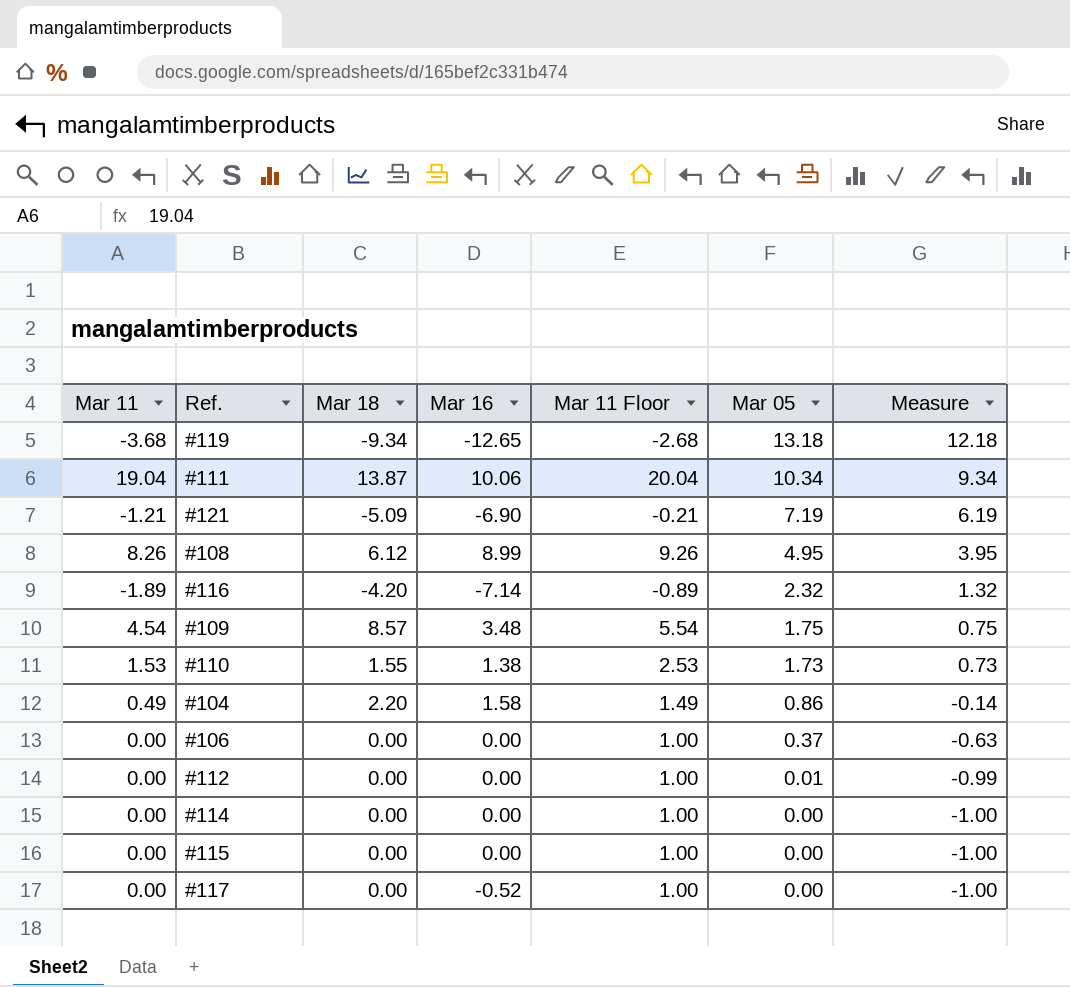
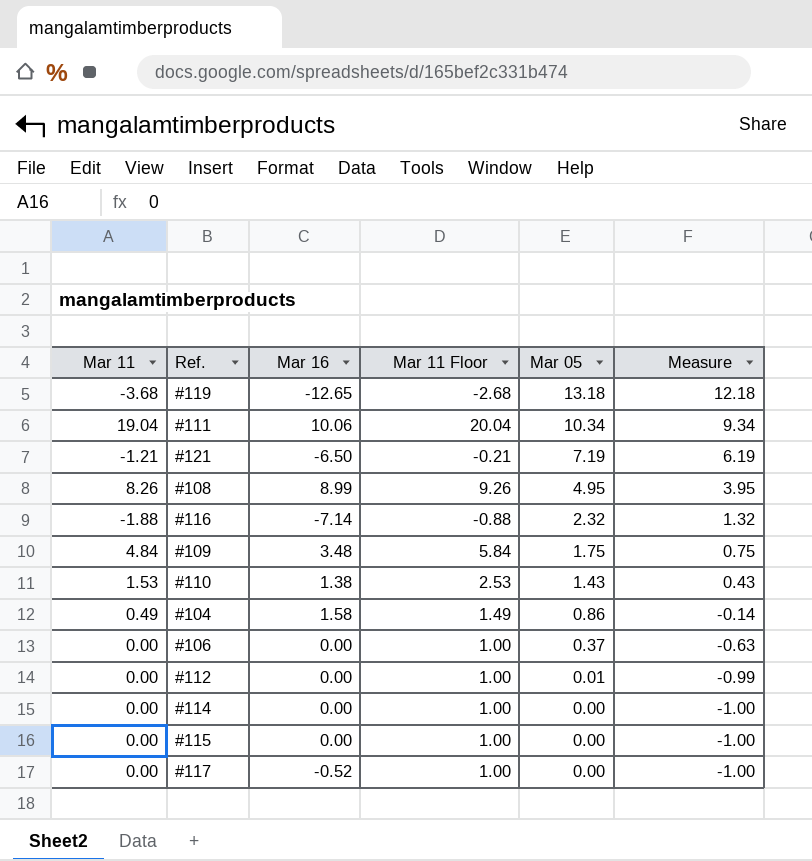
column Mar 18 | position: 3 -> none
#121 | Mar 16: -6.90 -> -6.50
#116 | Mar 11: -1.89 -> -1.88
#116 | Mar 11 Floor: -0.89 -> -0.88
#109 | Mar 11: 4.54 -> 4.84
#109 | Mar 11 Floor: 5.54 -> 5.84
#110 | Mar 05: 1.73 -> 1.43
#110 | Measure: 0.73 -> 0.43

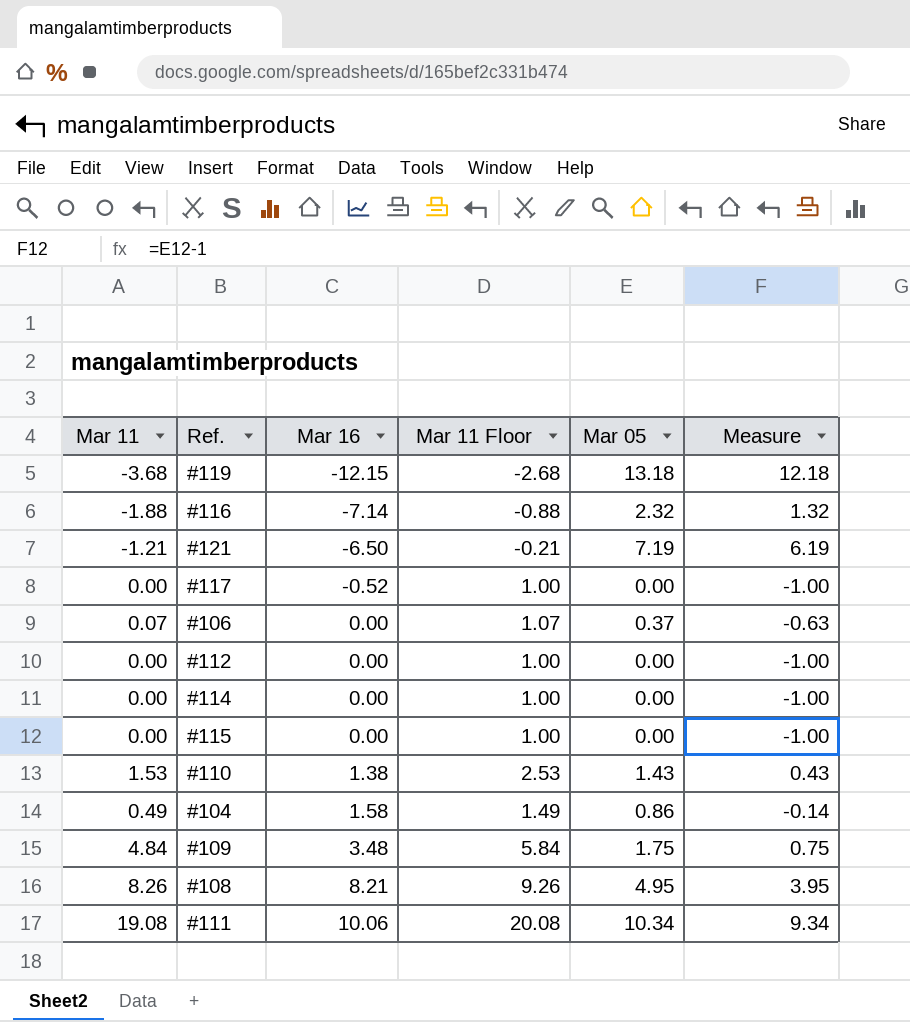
row order: Mar 05 descending -> Mar 16 ascending
#119 | Mar 16: -12.65 -> -12.15
#106 | Mar 11: 0.00 -> 0.07
#106 | Mar 11 Floor: 1.00 -> 1.07
#112 | Mar 05: 0.01 -> 0.00
#112 | Measure: -0.99 -> -1.00
#108 | Mar 16: 8.99 -> 8.21
#111 | Mar 11: 19.04 -> 19.08
#111 | Mar 11 Floor: 20.04 -> 20.08

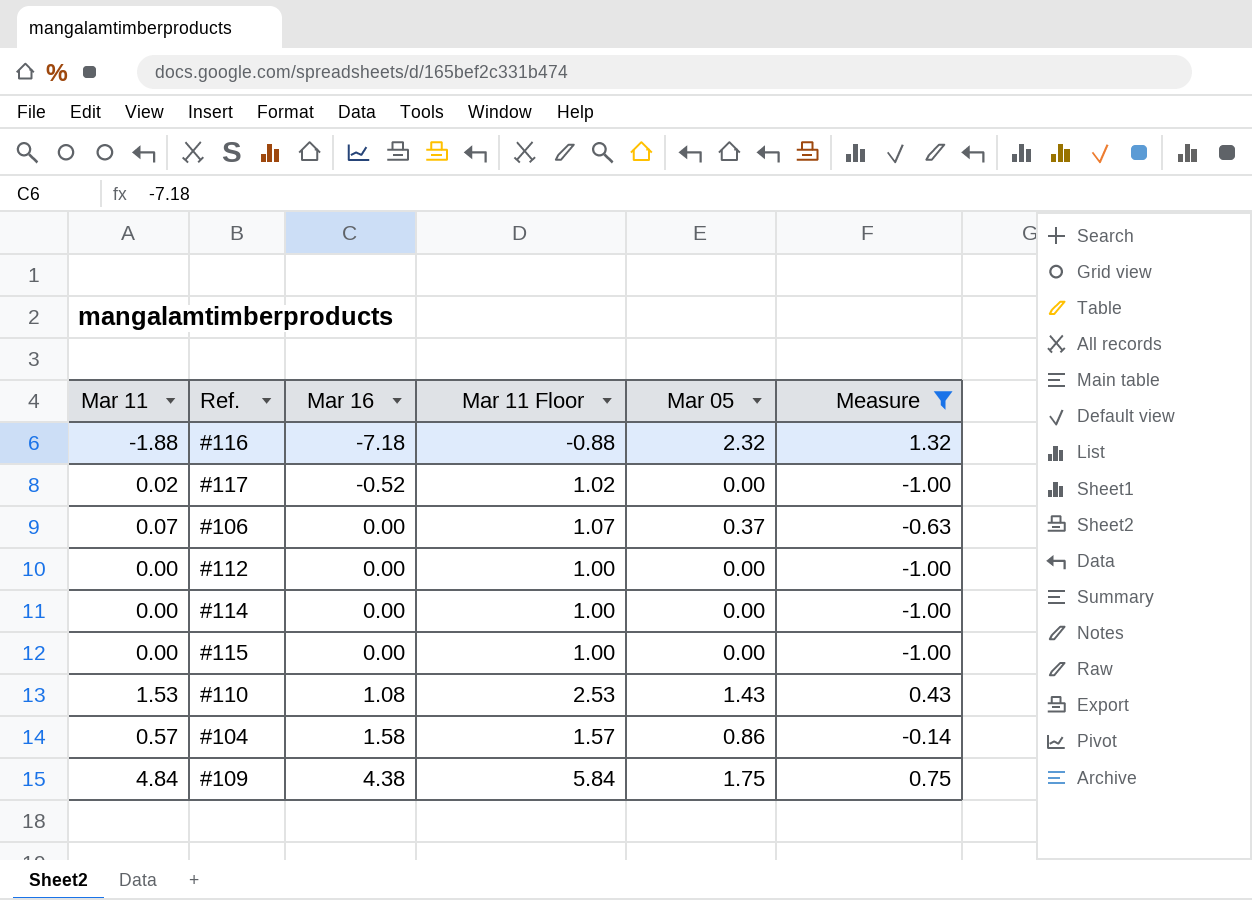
filter: none -> Measure <= 1.32
#116 | Mar 16: -7.14 -> -7.18
#117 | Mar 11: 0.00 -> 0.02
#117 | Mar 11 Floor: 1.00 -> 1.02
#110 | Mar 16: 1.38 -> 1.08
#104 | Mar 11: 0.49 -> 0.57
#104 | Mar 11 Floor: 1.49 -> 1.57
#109 | Mar 16: 3.48 -> 4.38

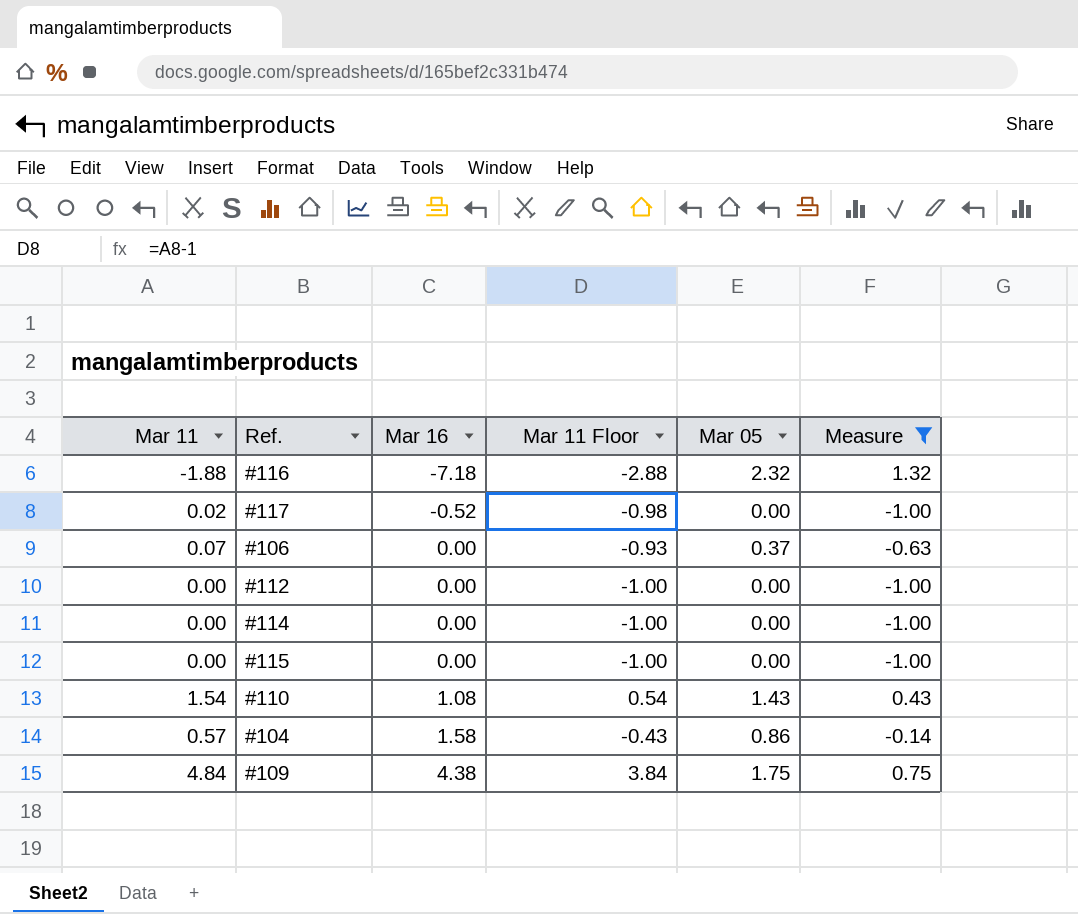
column Mar 11 Floor | formula: [Mar 11] + 1 -> [Mar 11] - 1
#110 | Mar 11: 1.53 -> 1.54

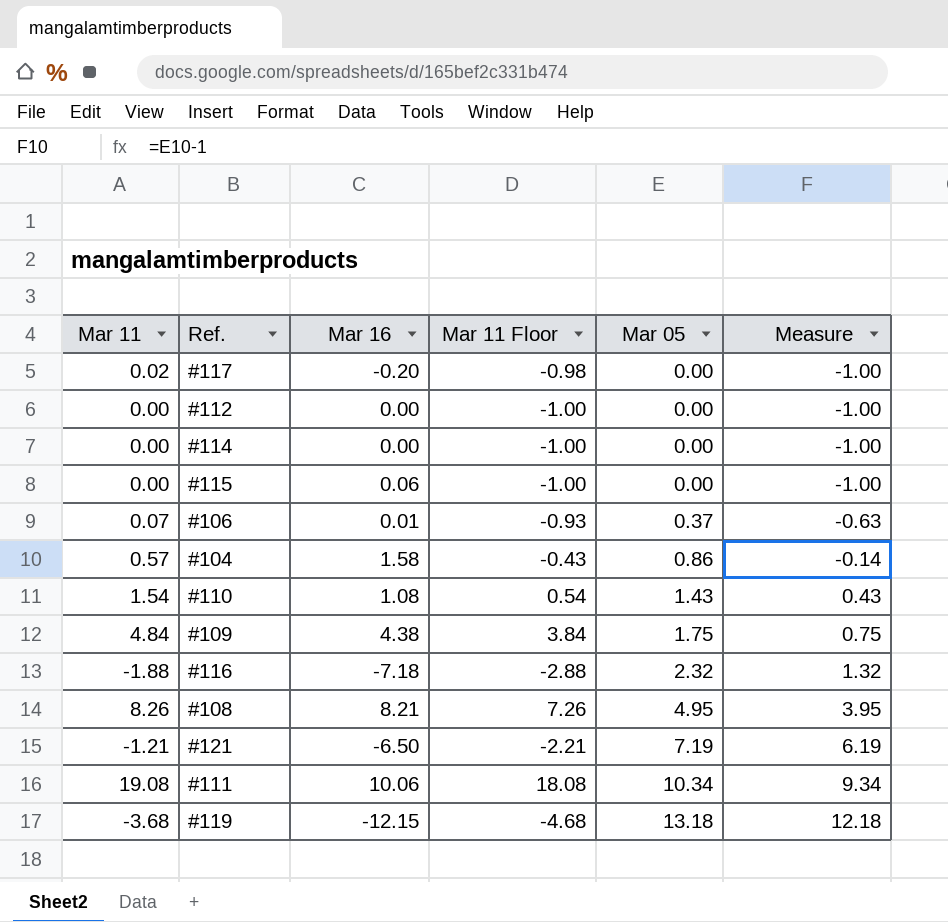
filter: Measure <= 1.32 -> none
row order: Mar 16 ascending -> Mar 05 ascending
#117 | Mar 16: -0.52 -> -0.20
#115 | Mar 16: 0.00 -> 0.06
#106 | Mar 16: 0.00 -> 0.01

